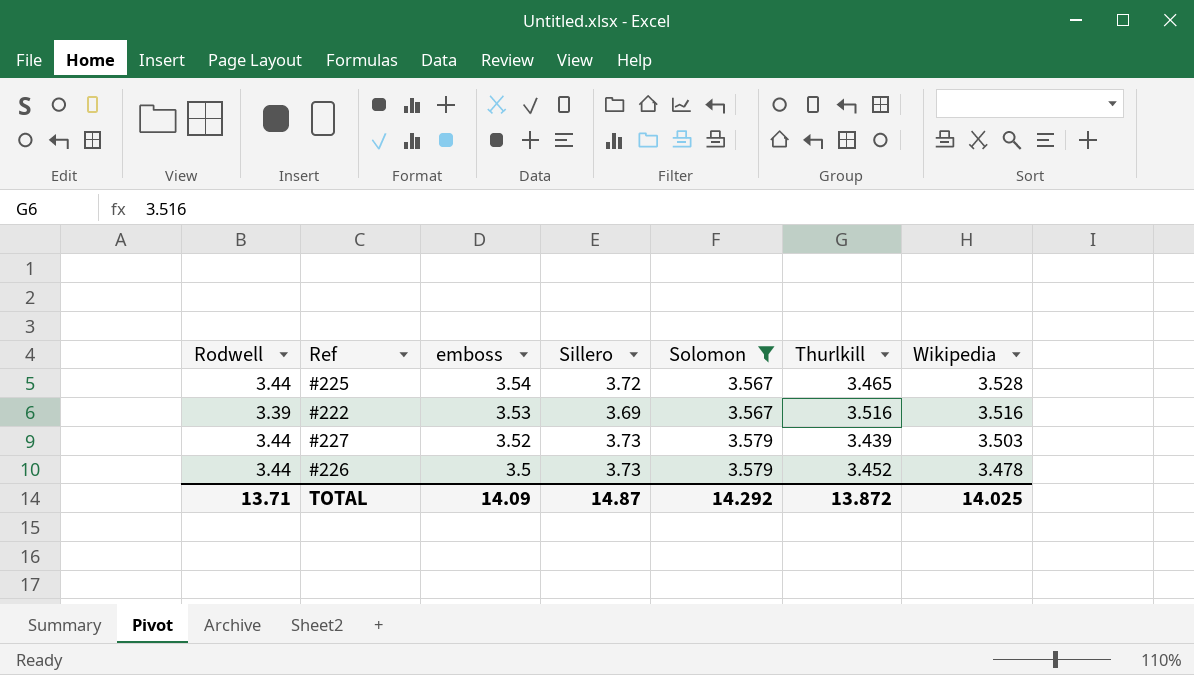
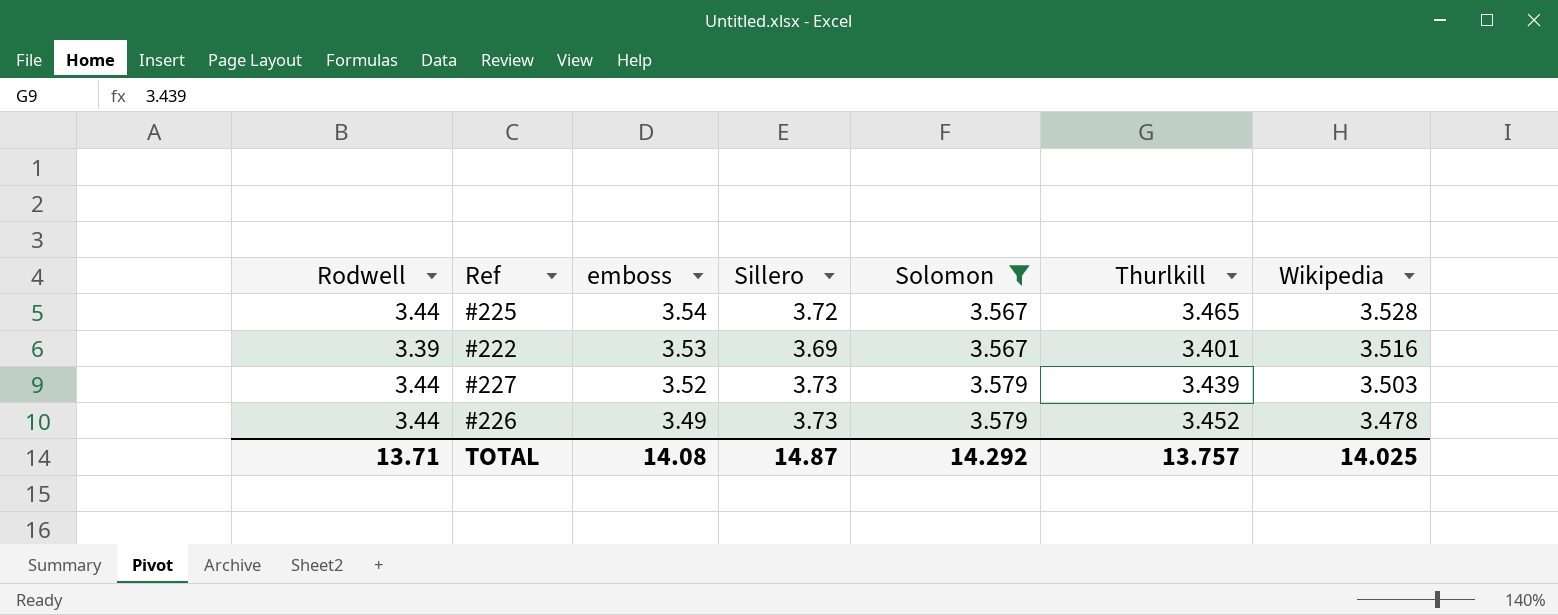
#222 | Thurlkill: 3.516 -> 3.401
#226 | emboss: 3.5 -> 3.49
TOTAL | emboss: 14.09 -> 14.08
TOTAL | Thurlkill: 13.872 -> 13.757

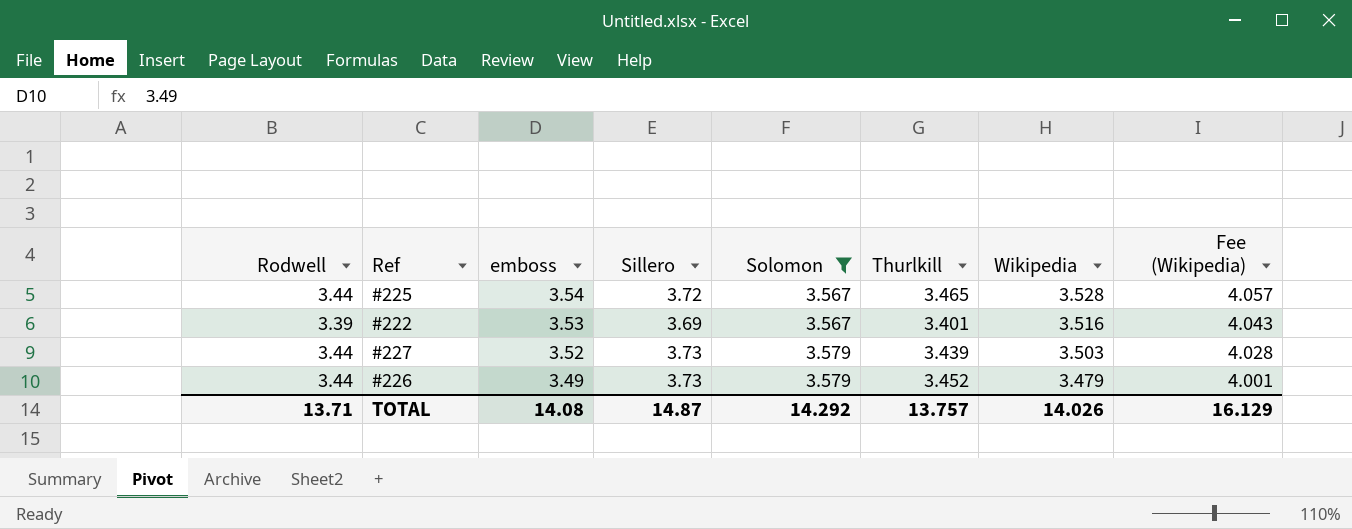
column Fee (Wikipedia) | formula: none -> [Wikipedia] * 1.15
#226 | Wikipedia: 3.478 -> 3.479
TOTAL | Wikipedia: 14.025 -> 14.026

